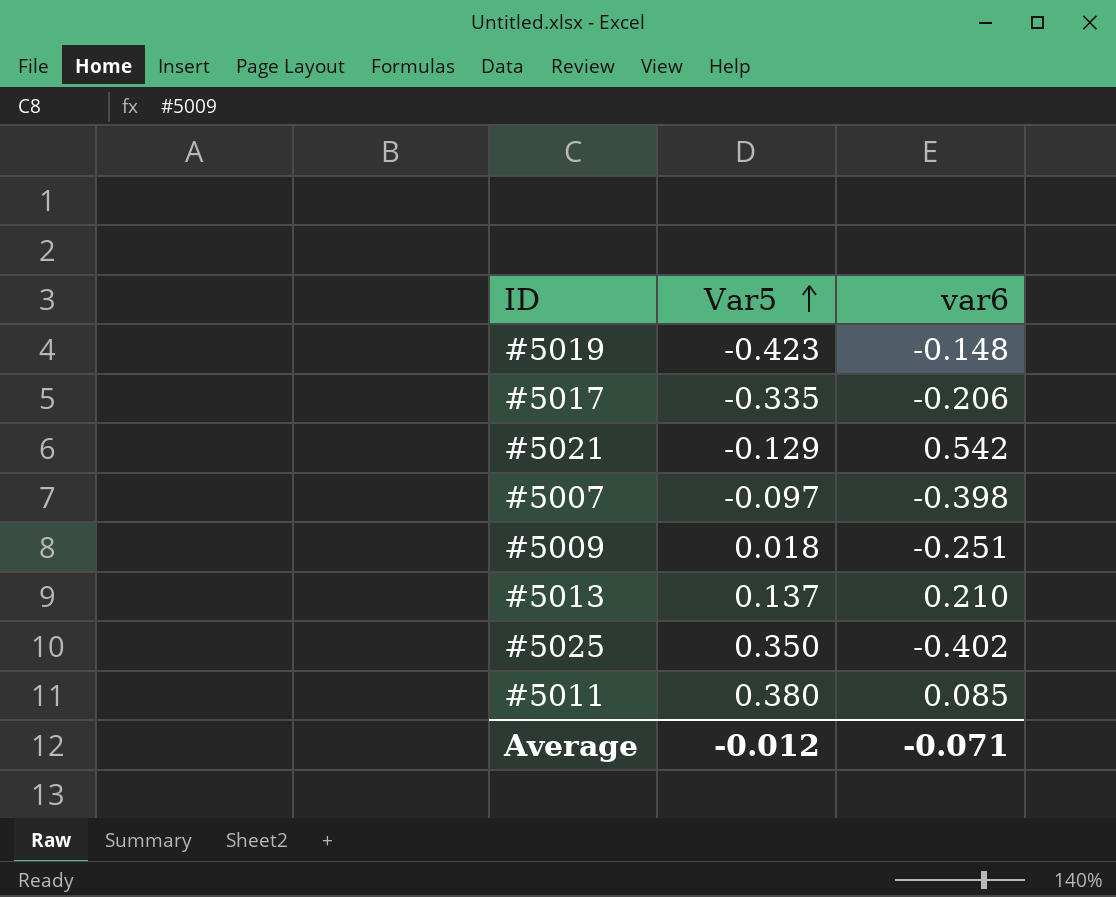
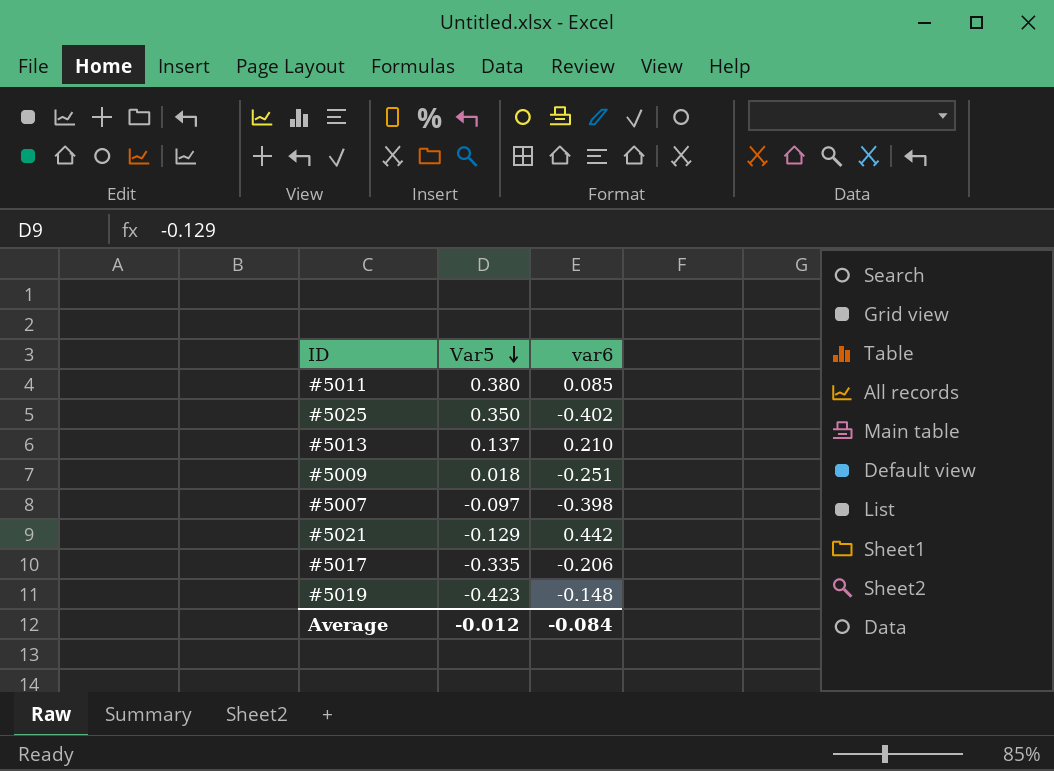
row order: Var5 ascending -> Var5 descending
#5021 | var6: 0.542 -> 0.442
Average | var6: -0.071 -> -0.084

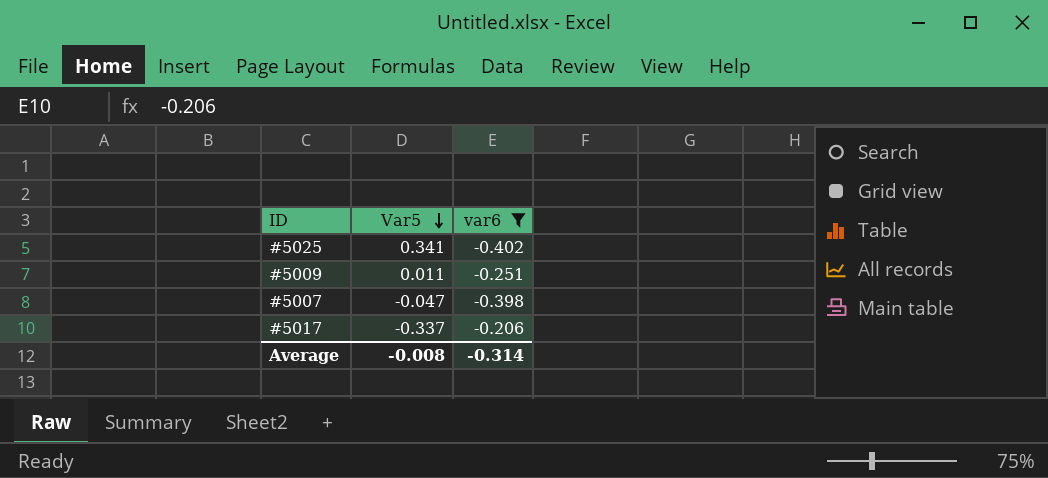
filter: none -> var6 <= -0.206
#5025 | Var5: 0.350 -> 0.341
#5009 | Var5: 0.018 -> 0.011
#5007 | Var5: -0.097 -> -0.047
#5017 | Var5: -0.335 -> -0.337
Average | Var5: -0.012 -> -0.008
Average | var6: -0.084 -> -0.314

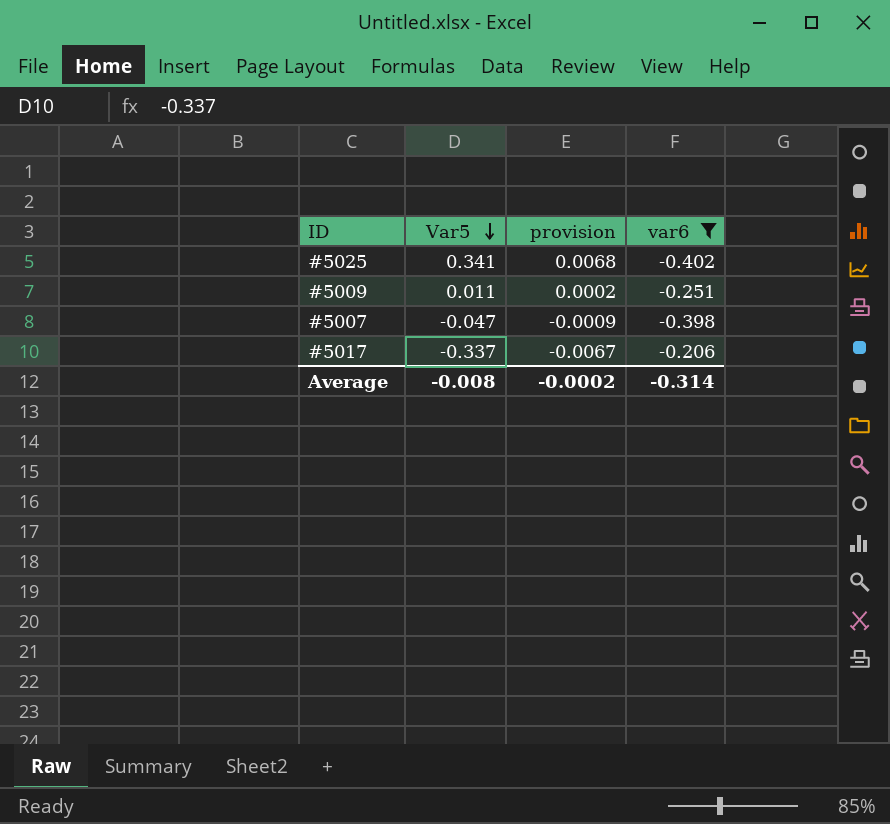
column provision | formula: none -> [Var5] * 0.02

